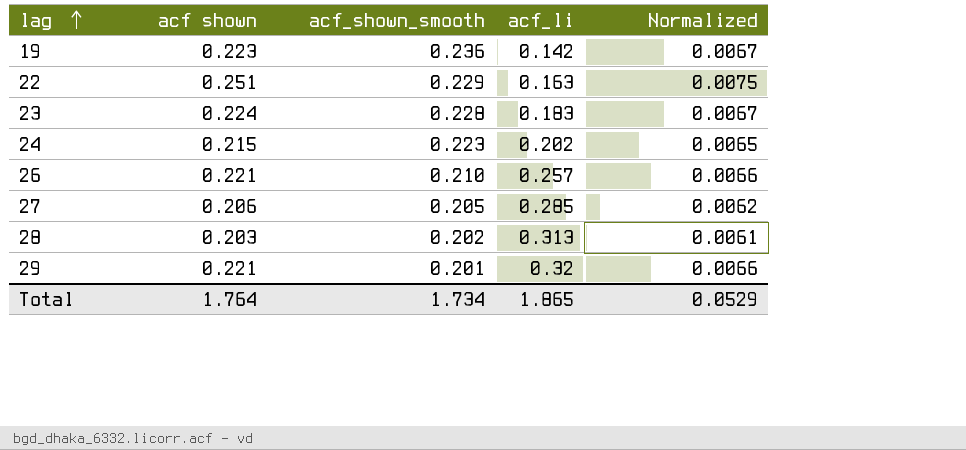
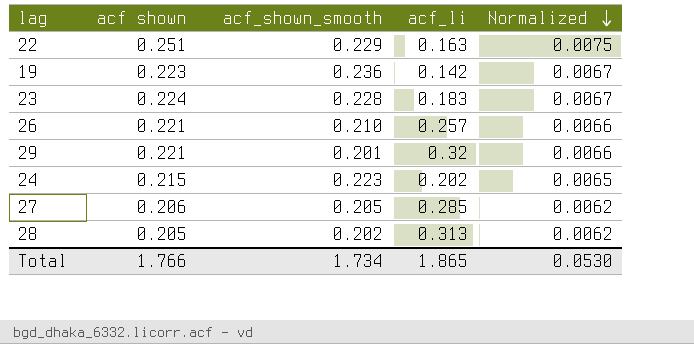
row order: lag ascending -> Normalized descending
28 | acf shown: 0.203 -> 0.205
28 | Normalized: 0.0061 -> 0.0062
Total | acf shown: 1.764 -> 1.766
Total | Normalized: 0.0529 -> 0.0530

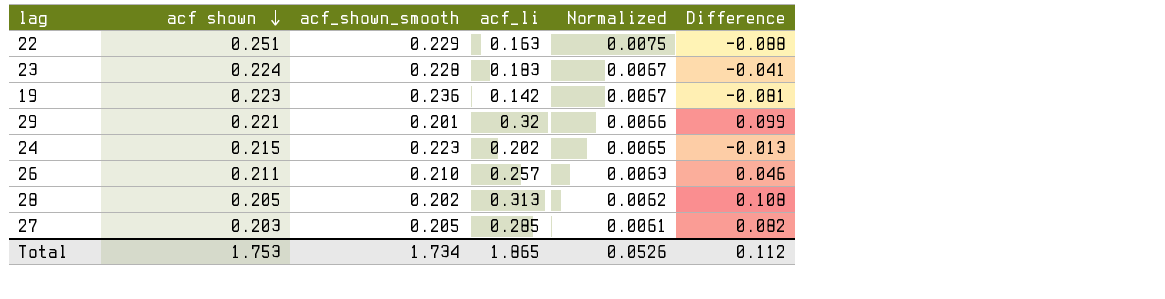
row order: Normalized descending -> acf shown descending
column Difference | formula: none -> [acf_li] - [acf shown]
26 | acf shown: 0.221 -> 0.211
26 | Normalized: 0.0066 -> 0.0063
27 | acf shown: 0.206 -> 0.203
27 | Normalized: 0.0062 -> 0.0061
Total | acf shown: 1.766 -> 1.753
Total | Normalized: 0.0530 -> 0.0526

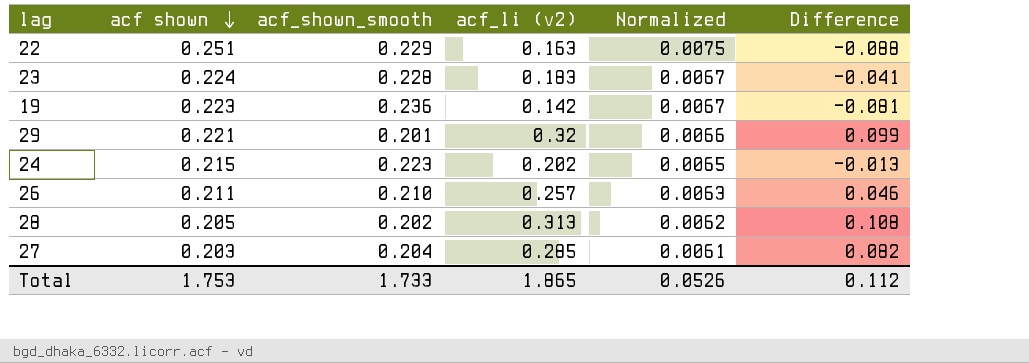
column name: acf_li -> acf_li (v2)
27 | acf_shown_smooth: 0.205 -> 0.204
Total | acf_shown_smooth: 1.734 -> 1.733

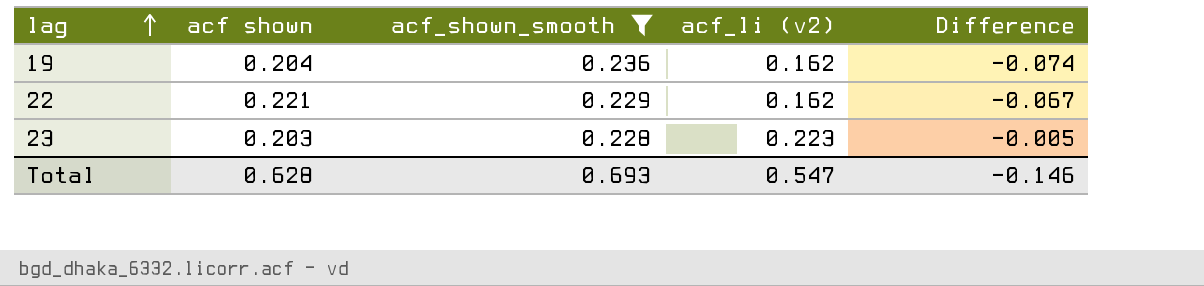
filter: none -> acf_shown_smooth >= 0.228
row order: acf shown descending -> lag ascending
column Normalized | formula: [acf shown] * 0.03 -> none
column Difference | formula: [acf_li (v2)] - [acf shown] -> [acf_li (v2)] - [acf_shown_smooth]
19 | acf shown: 0.223 -> 0.204
19 | acf_li (v2): 0.142 -> 0.162
22 | acf shown: 0.251 -> 0.221
22 | acf_li (v2): 0.163 -> 0.162
23 | acf shown: 0.224 -> 0.203
23 | acf_li (v2): 0.183 -> 0.223
Total | acf shown: 1.753 -> 0.628
Total | acf_shown_smooth: 1.733 -> 0.693
Total | acf_li (v2): 1.865 -> 0.547
Total | Difference: 0.112 -> -0.146

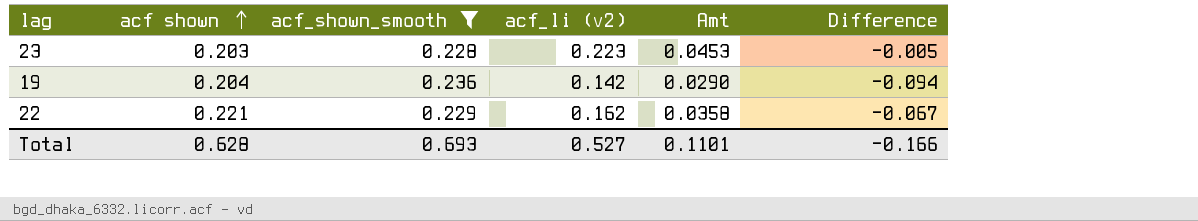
row order: lag ascending -> acf shown ascending
column Amt | formula: none -> [acf shown] * [acf_li (v2)]
19 | acf_li (v2): 0.162 -> 0.142
19 | Difference: -0.074 -> -0.094
Total | acf_li (v2): 0.547 -> 0.527
Total | Difference: -0.146 -> -0.166

